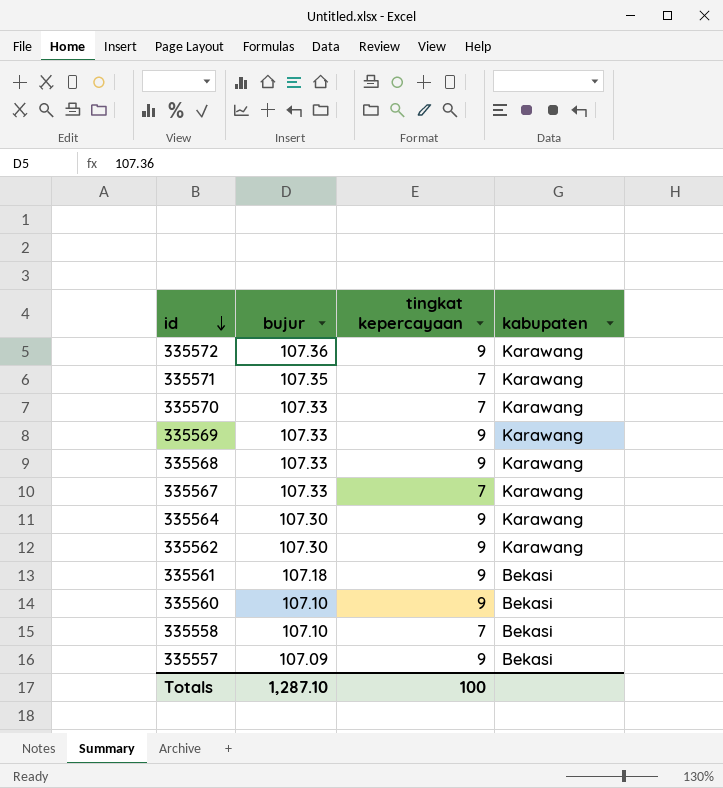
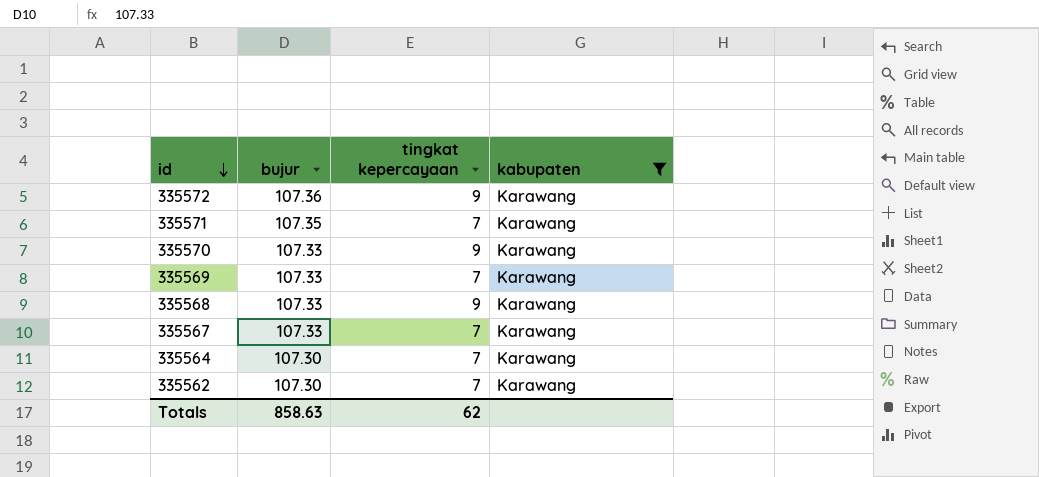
filter: none -> kabupaten = Karawang
335570 | tingkat kepercayaan: 7 -> 9
335569 | tingkat kepercayaan: 9 -> 7
335564 | tingkat kepercayaan: 9 -> 7
335562 | tingkat kepercayaan: 9 -> 7
Totals | bujur: 1,287.10 -> 858.63
Totals | tingkat kepercayaan: 100 -> 62

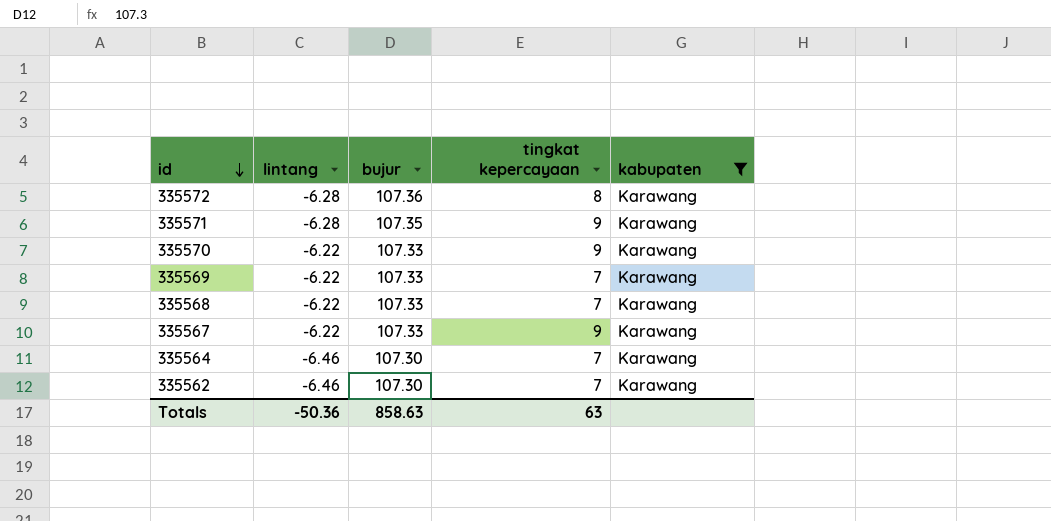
column lintang | position: none -> 2
335572 | tingkat kepercayaan: 9 -> 8
335571 | tingkat kepercayaan: 7 -> 9
335568 | tingkat kepercayaan: 9 -> 7
335567 | tingkat kepercayaan: 7 -> 9
Totals | tingkat kepercayaan: 62 -> 63

